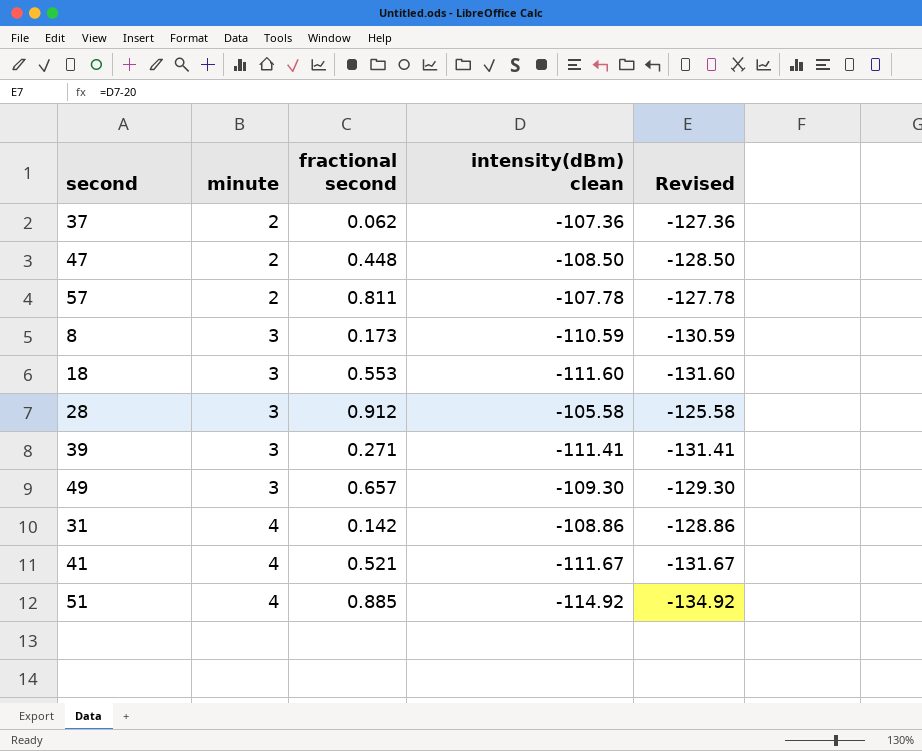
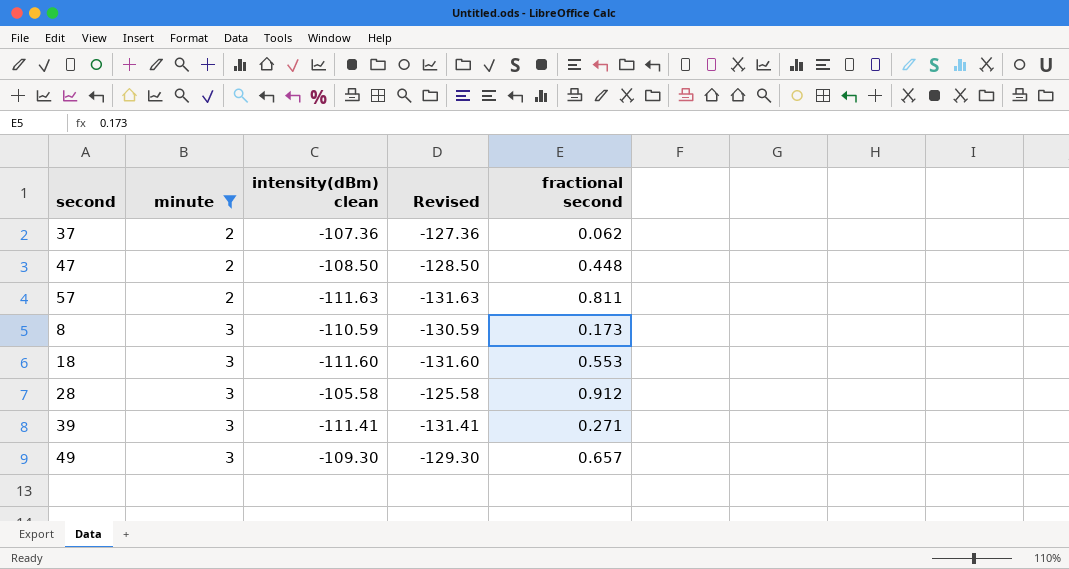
filter: none -> minute != 4
column fractional second | position: 3 -> 5
57 | intensity(dBm) clean: -107.78 -> -111.63
57 | Revised: -127.78 -> -131.63

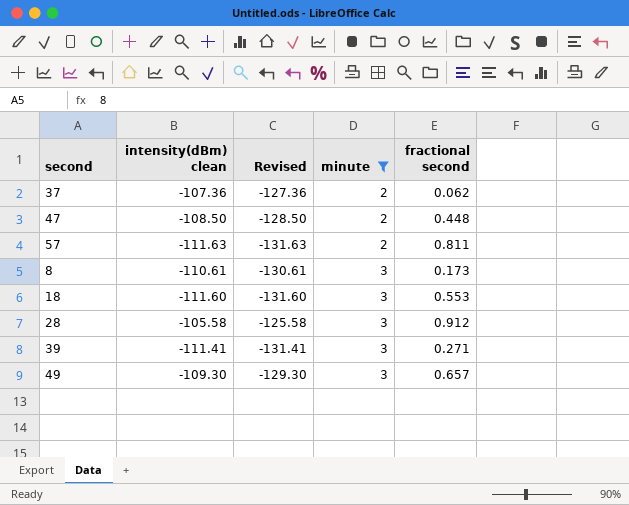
column minute | position: 2 -> 4
8 | intensity(dBm) clean: -110.59 -> -110.61
8 | Revised: -130.59 -> -130.61

